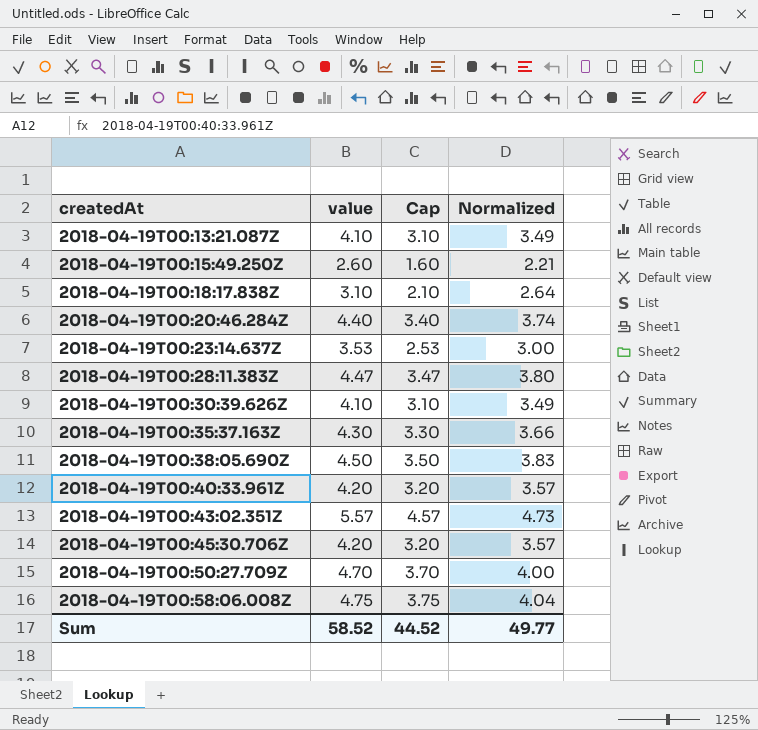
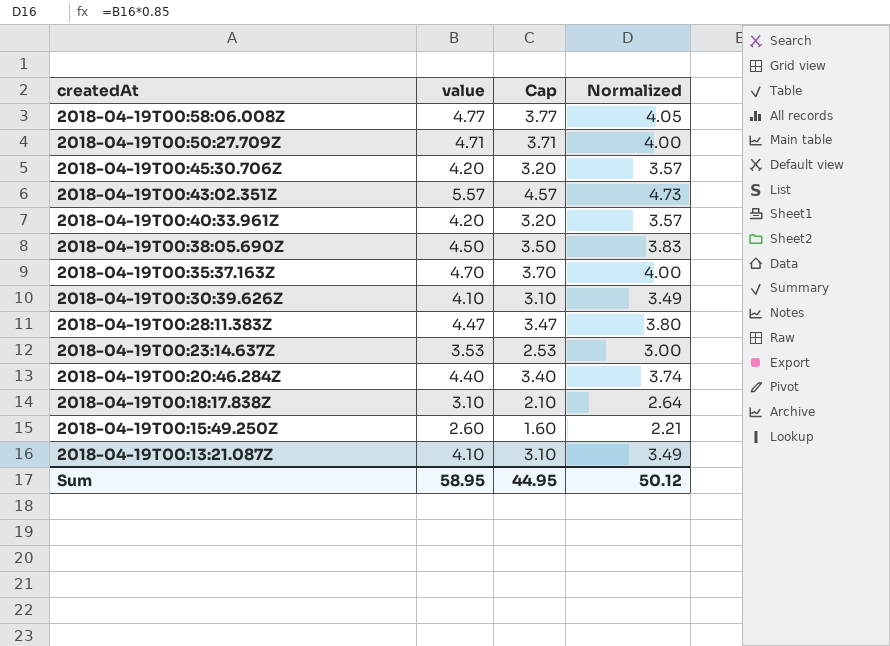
row order: createdAt ascending -> createdAt descending
2018-04-19T00:58:06.008Z | value: 4.75 -> 4.77
2018-04-19T00:58:06.008Z | Cap: 3.75 -> 3.77
2018-04-19T00:58:06.008Z | Normalized: 4.04 -> 4.05
2018-04-19T00:50:27.709Z | value: 4.70 -> 4.71
2018-04-19T00:50:27.709Z | Cap: 3.70 -> 3.71
2018-04-19T00:35:37.163Z | value: 4.30 -> 4.70
2018-04-19T00:35:37.163Z | Cap: 3.30 -> 3.70
2018-04-19T00:35:37.163Z | Normalized: 3.66 -> 4.00
Sum | value: 58.52 -> 58.95
Sum | Cap: 44.52 -> 44.95
Sum | Normalized: 49.77 -> 50.12

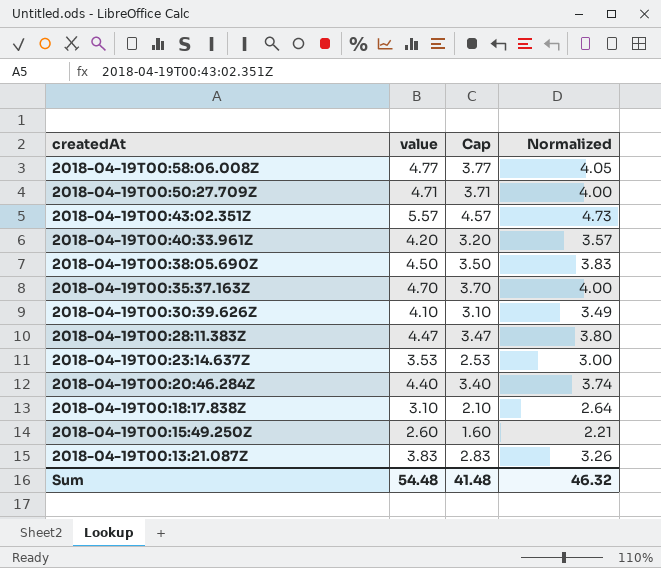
row 2018-04-19T00:45:30.706Z: 4.20 | 3.20 | 3.57 -> none
2018-04-19T00:13:21.087Z | value: 4.10 -> 3.83
2018-04-19T00:13:21.087Z | Cap: 3.10 -> 2.83
2018-04-19T00:13:21.087Z | Normalized: 3.49 -> 3.26
Sum | value: 58.95 -> 54.48
Sum | Cap: 44.95 -> 41.48
Sum | Normalized: 50.12 -> 46.32

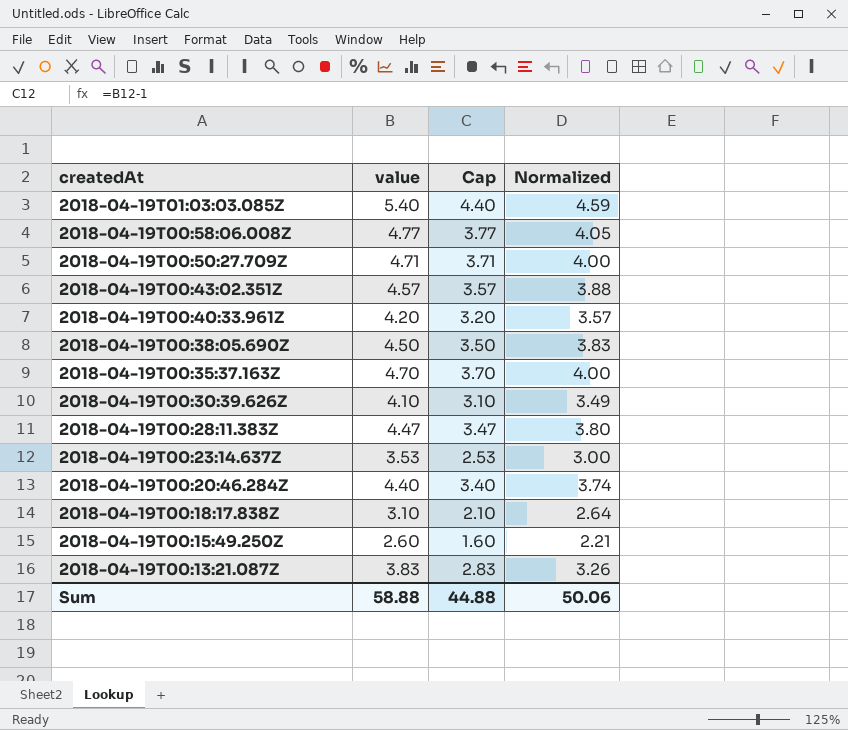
row 2018-04-19T01:03:03.085Z: none -> 5.40 | 4.40 | 4.59
2018-04-19T00:43:02.351Z | value: 5.57 -> 4.57
2018-04-19T00:43:02.351Z | Cap: 4.57 -> 3.57
2018-04-19T00:43:02.351Z | Normalized: 4.73 -> 3.88
Sum | value: 54.48 -> 58.88
Sum | Cap: 41.48 -> 44.88
Sum | Normalized: 46.32 -> 50.06

